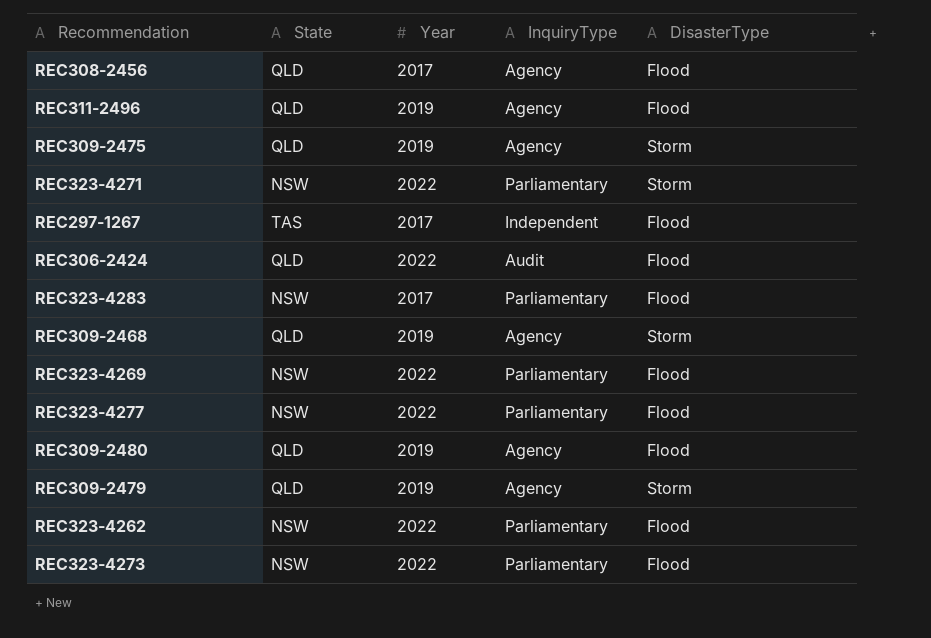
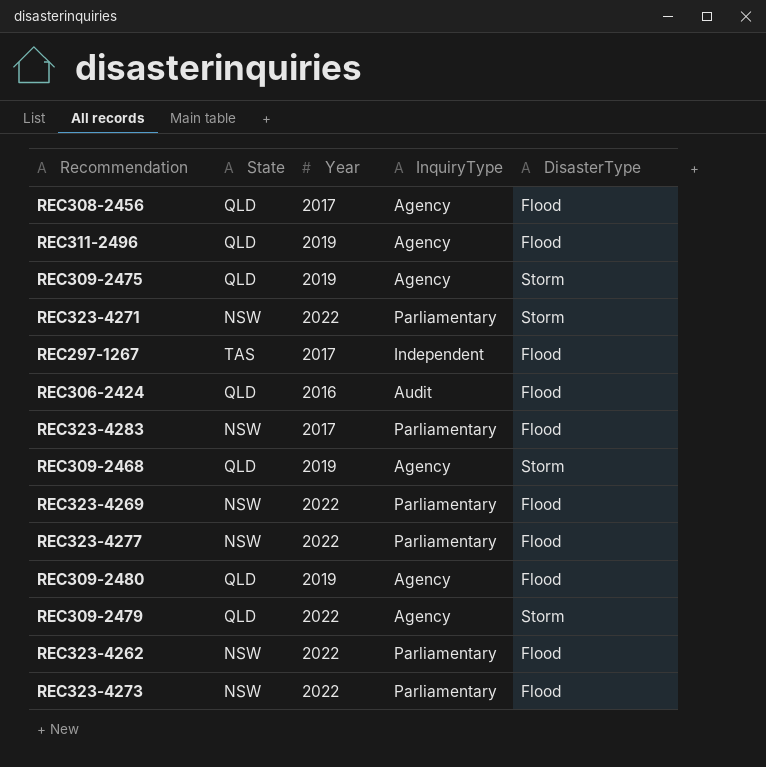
REC306-2424 | Year: 2022 -> 2016
REC309-2479 | Year: 2019 -> 2022

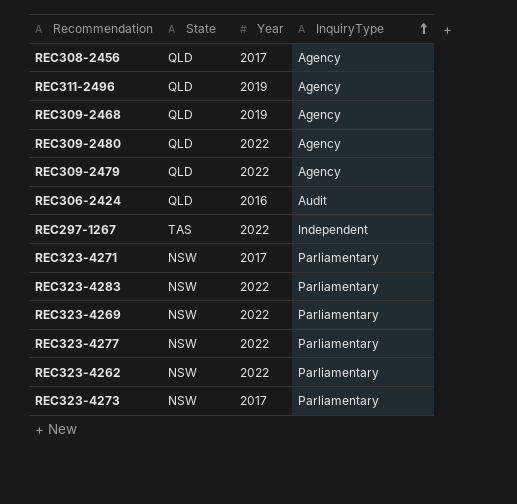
row order: none -> InquiryType ascending
column DisasterType | position: 5 -> none
row REC309-2475: QLD | 2019 | Agency | Storm -> none
REC309-2480 | Year: 2019 -> 2022
REC297-1267 | Year: 2017 -> 2022
REC323-4271 | Year: 2022 -> 2017
REC323-4283 | Year: 2017 -> 2022
REC323-4273 | Year: 2022 -> 2017

